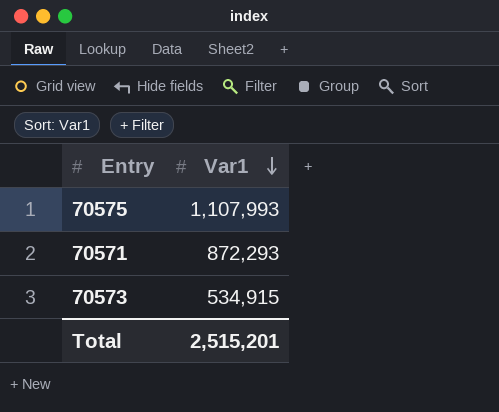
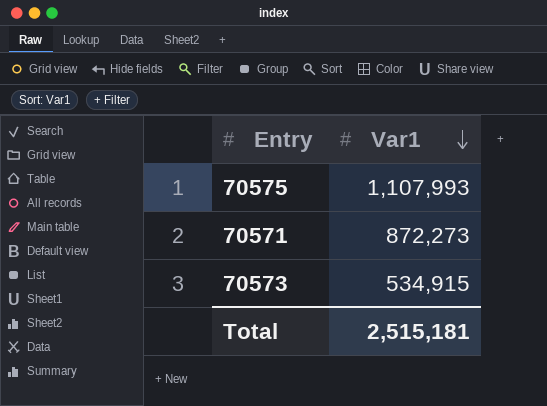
70571 | Var1: 872,293 -> 872,273
Total | Var1: 2,515,201 -> 2,515,181

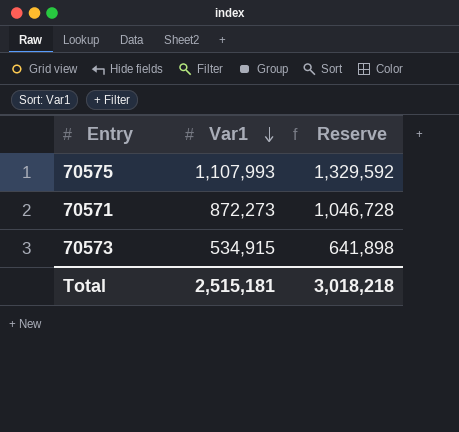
column Reserve | formula: none -> [Var1] * 1.2

